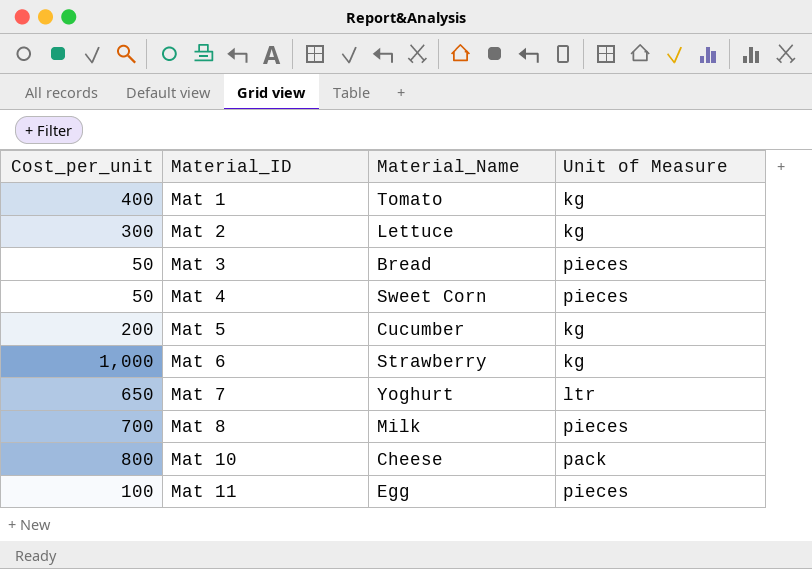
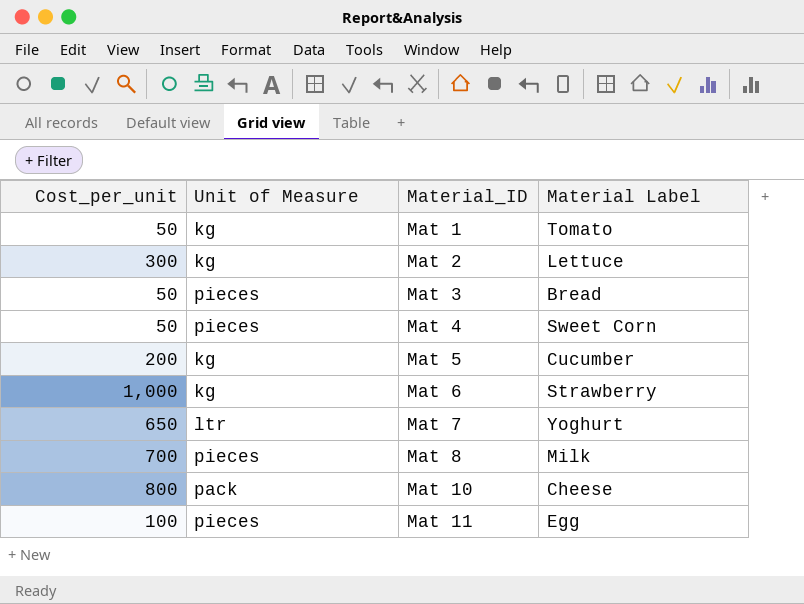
column Unit of Measure | position: 4 -> 2
column name: Material_Name -> Material Label
Mat 1 | Cost_per_unit: 400 -> 50

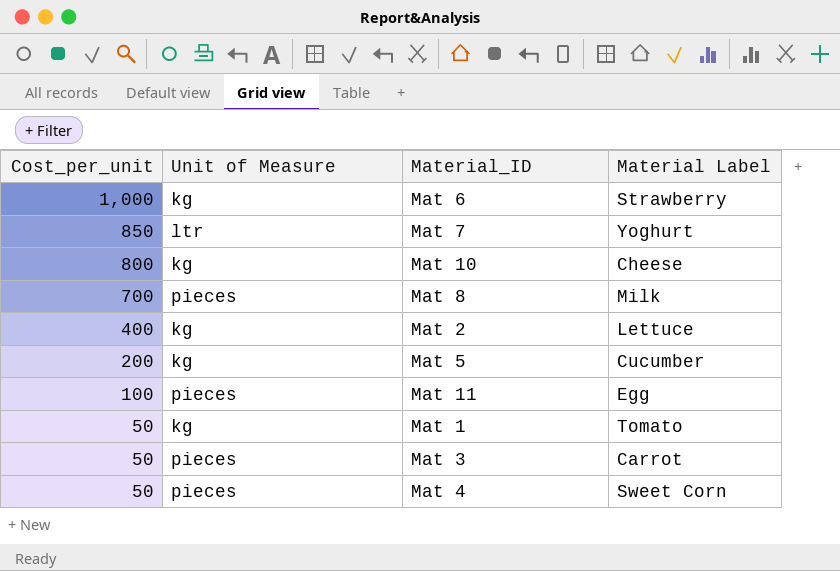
row order: Material_ID ascending -> Cost_per_unit descending
Mat 7 | Cost_per_unit: 650 -> 850
Mat 10 | Unit of Measure: pack -> kg
Mat 2 | Cost_per_unit: 300 -> 400
Mat 3 | Material Label: Bread -> Carrot

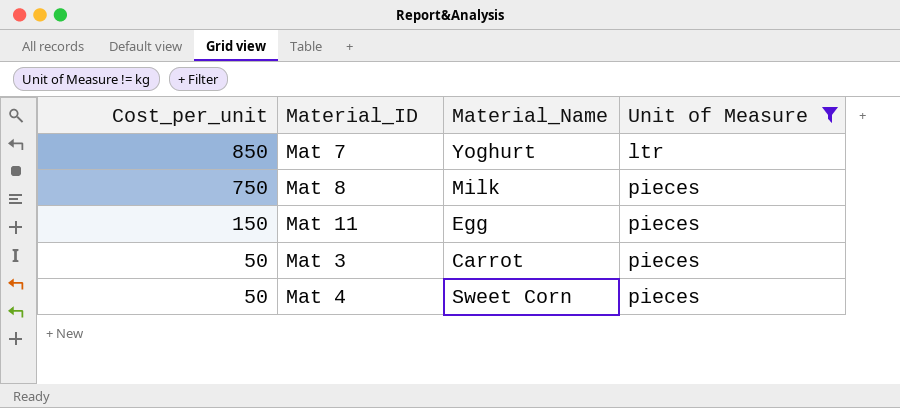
filter: none -> Unit of Measure != kg
column name: Material Label -> Material_Name
column Unit of Measure | position: 2 -> 4
Mat 8 | Cost_per_unit: 700 -> 750
Mat 11 | Cost_per_unit: 100 -> 150

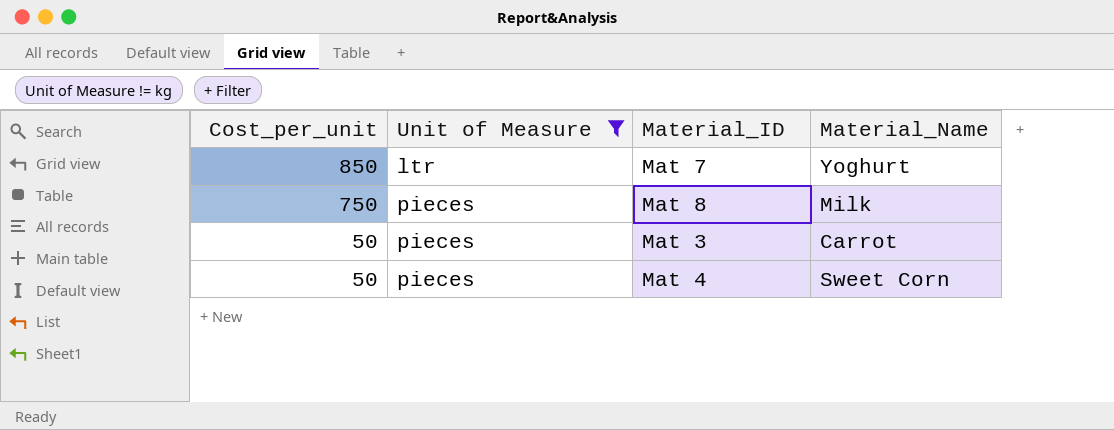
column Unit of Measure | position: 4 -> 2
row Mat 11: 150 | Egg | pieces -> none

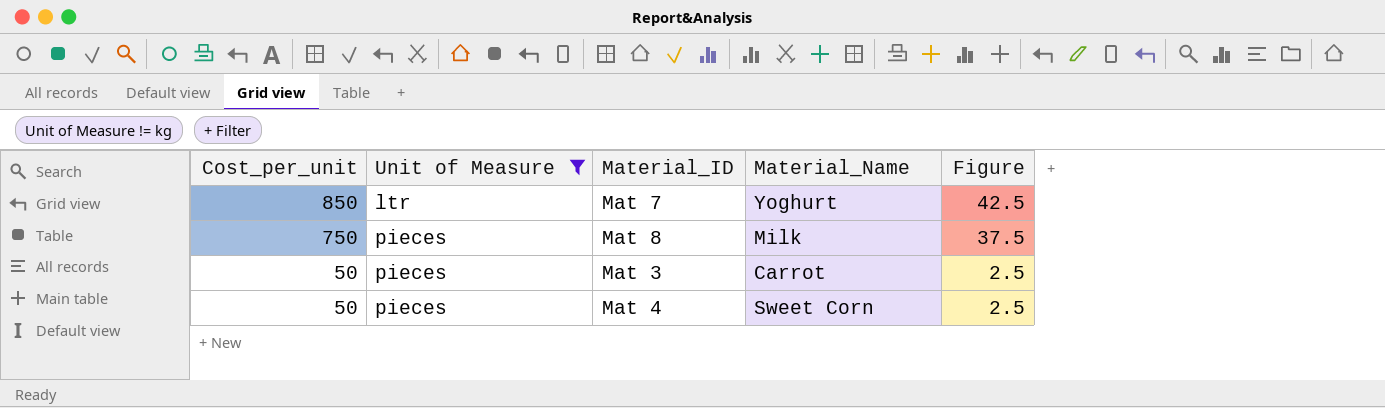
column Figure | formula: none -> [Cost_per_unit] * 0.05

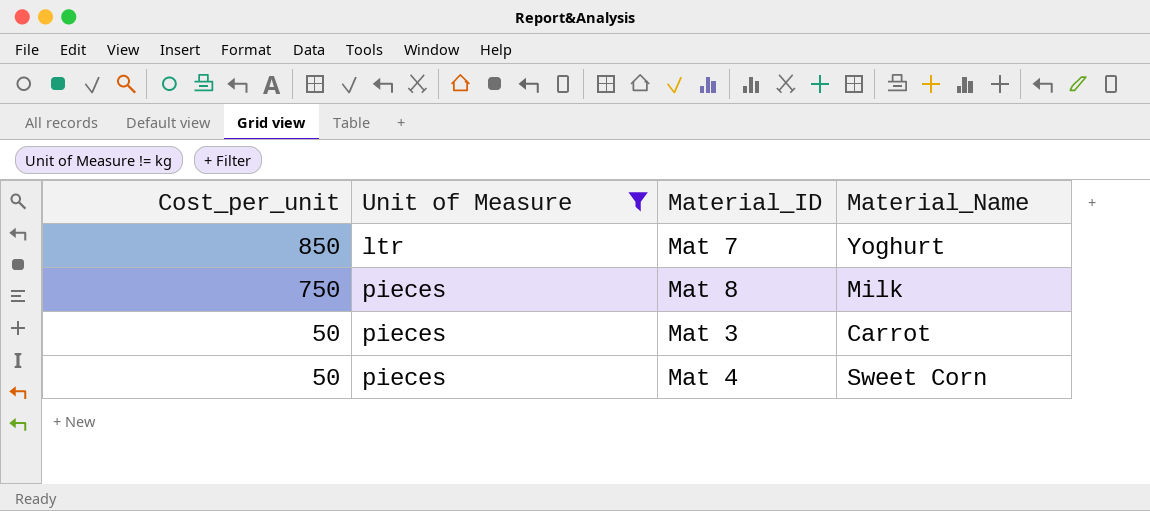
column Figure | formula: [Cost_per_unit] * 0.05 -> none

